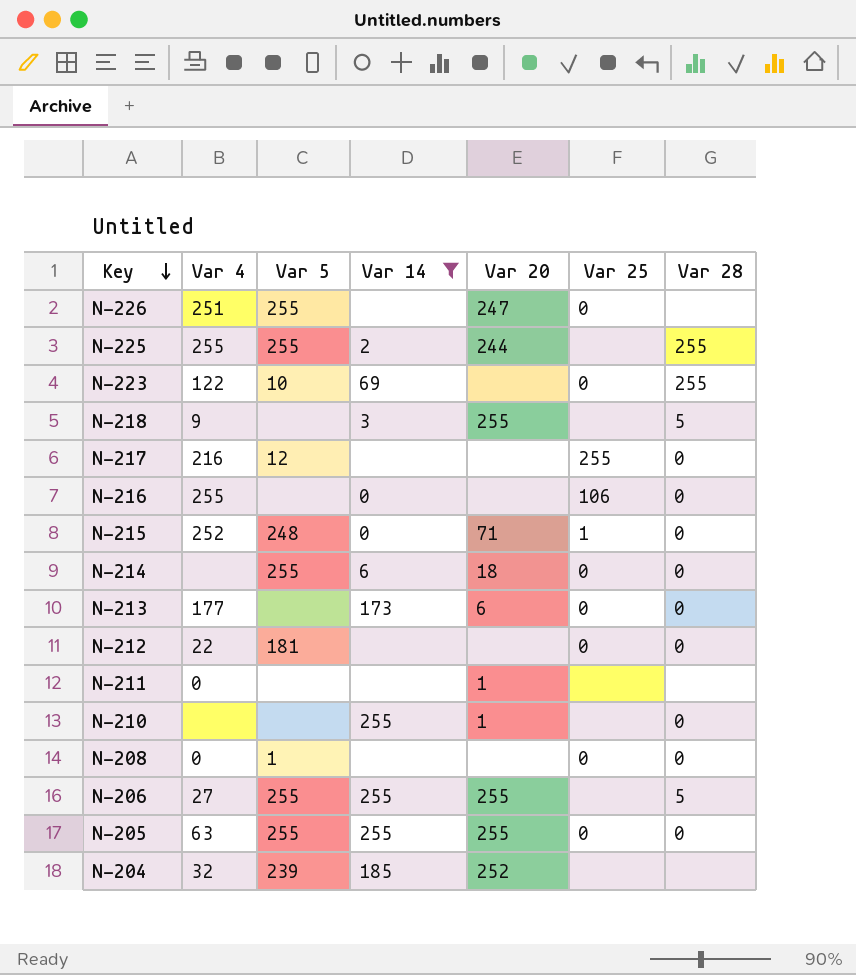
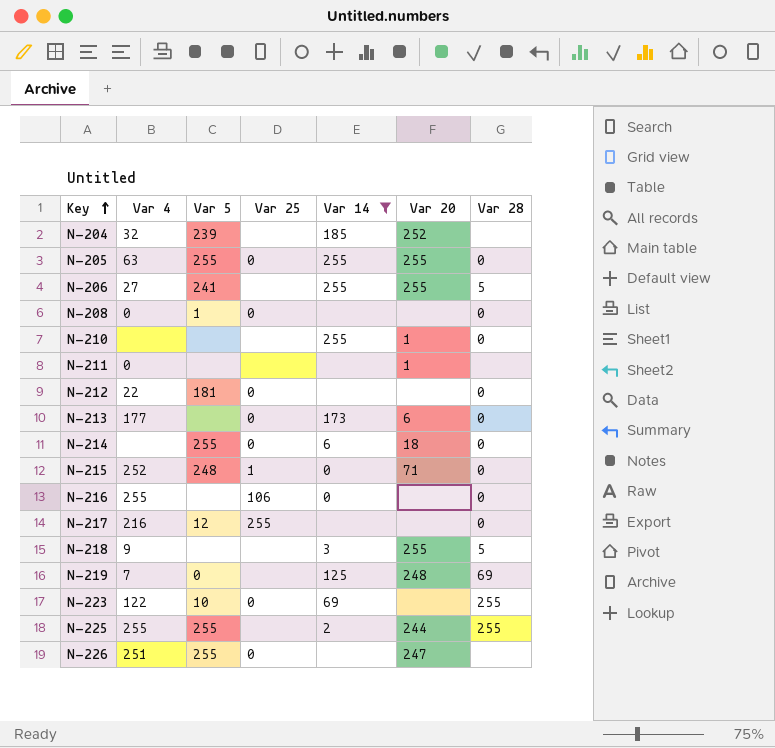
row order: Key descending -> Key ascending
column Var 25 | position: 6 -> 4
N-206 | Var 5: 255 -> 241
row N-219: none -> 7 | 0 | none | 125 | 248 | 69

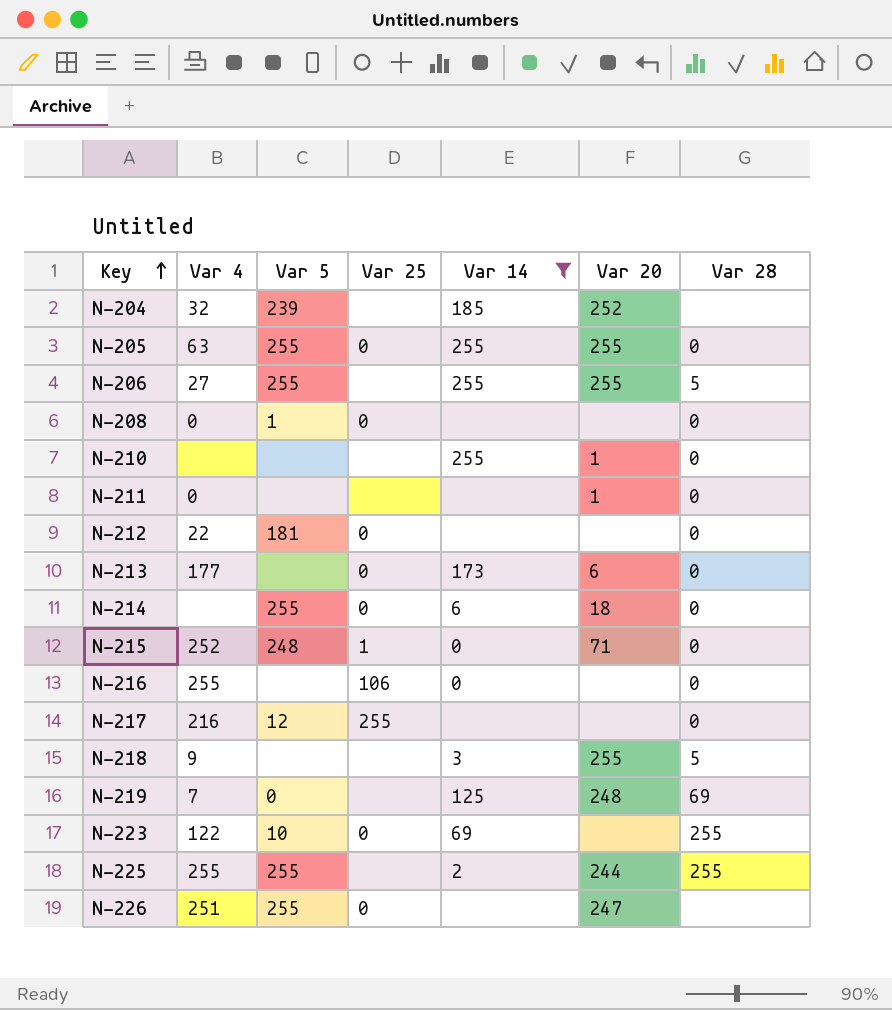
N-206 | Var 5: 241 -> 255
N-211 | Var 28: none -> 0

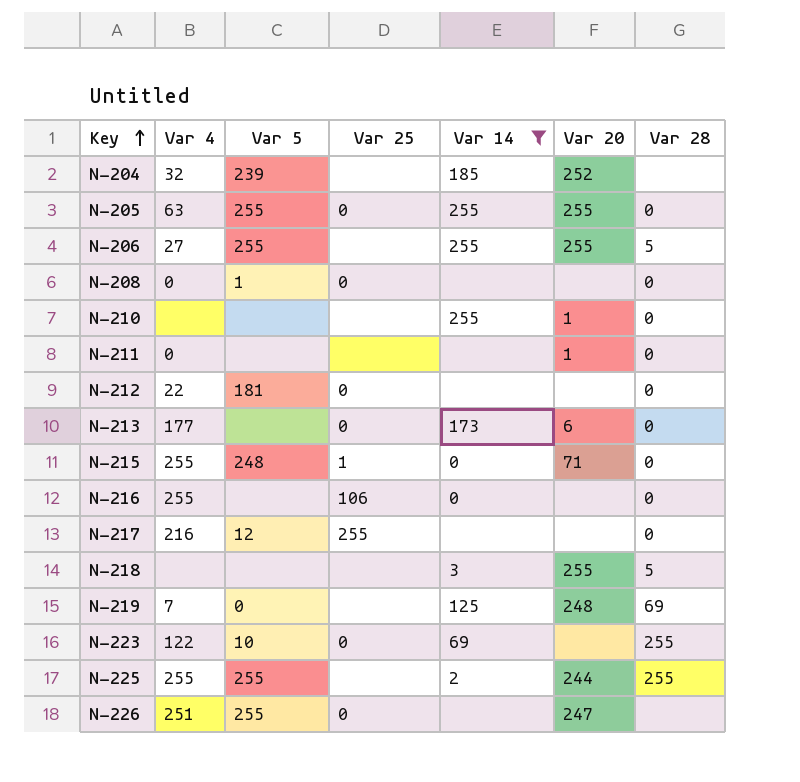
row N-214: none | 255 | 0 | 6 | 18 | 0 -> none
N-215 | Var 4: 252 -> 255
N-218 | Var 4: 9 -> none

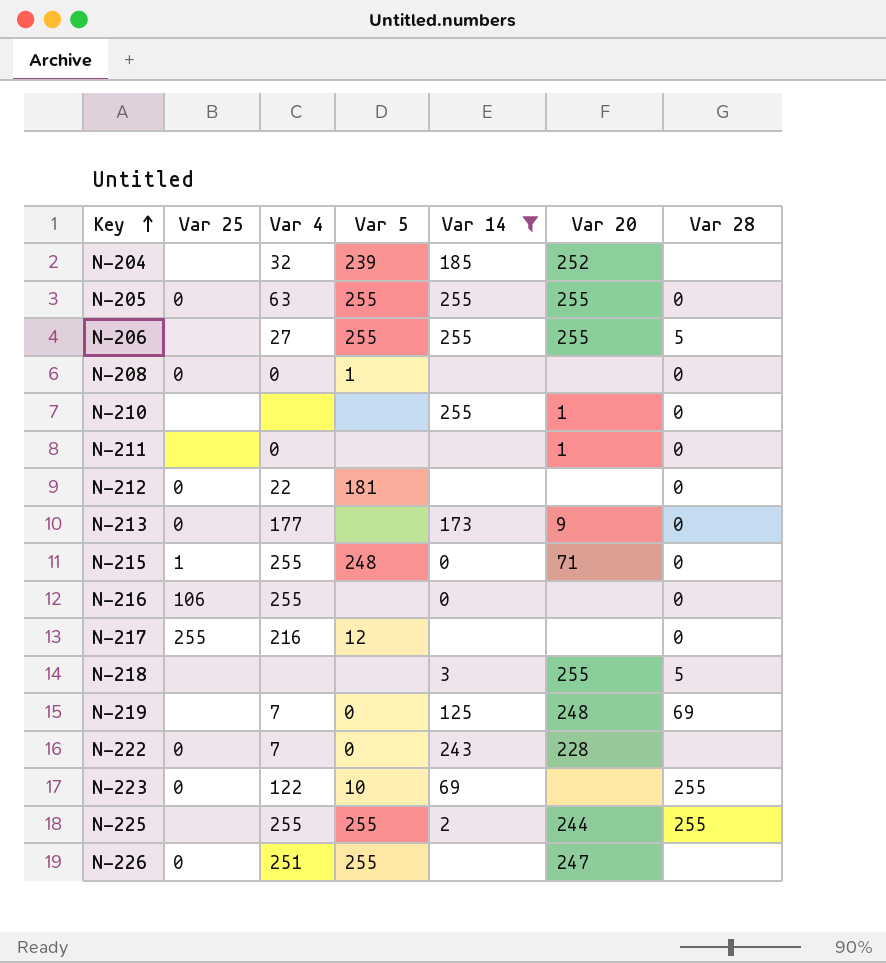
column Var 25 | position: 4 -> 2
N-213 | Var 20: 6 -> 9
row N-222: none -> 0 | 7 | 0 | 243 | 228 | none

